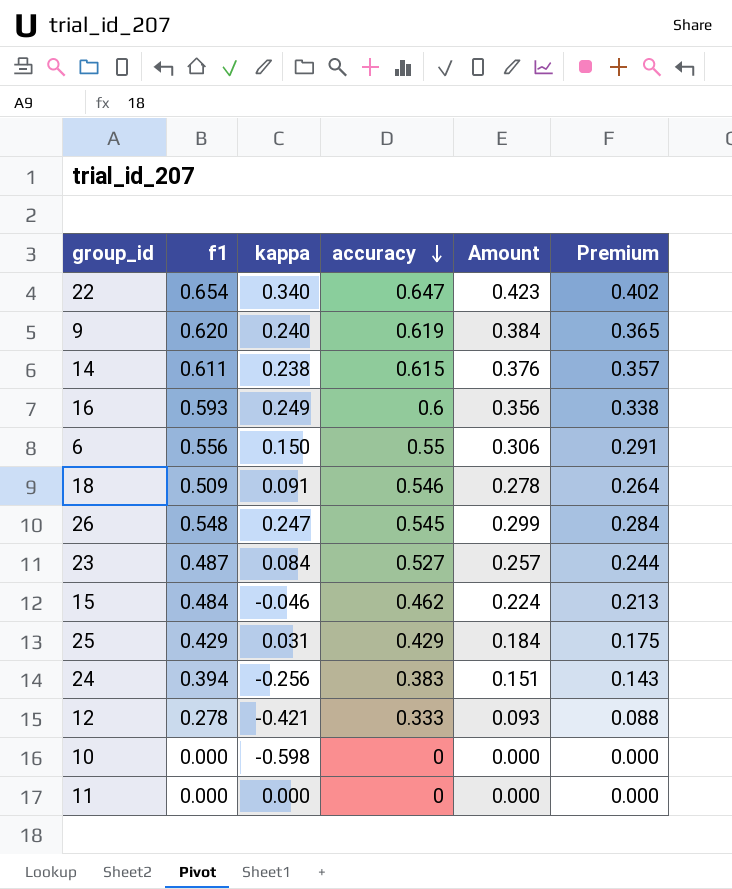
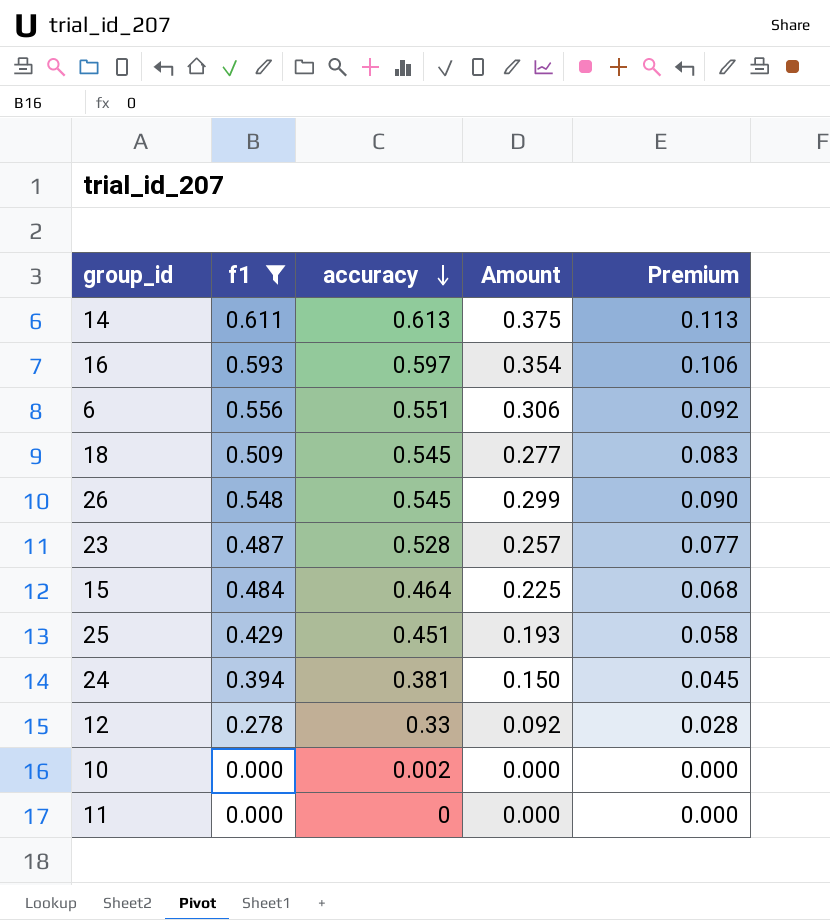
filter: none -> f1 <= 0.611
column kappa | position: 3 -> none
column Premium | formula: [Amount] * 0.95 -> [Amount] * 0.3
14 | accuracy: 0.615 -> 0.613
14 | Amount: 0.376 -> 0.375
16 | accuracy: 0.6 -> 0.597
16 | Amount: 0.356 -> 0.354
6 | accuracy: 0.55 -> 0.551
18 | accuracy: 0.546 -> 0.545
18 | Amount: 0.278 -> 0.277
23 | accuracy: 0.527 -> 0.528
15 | accuracy: 0.462 -> 0.464
15 | Amount: 0.224 -> 0.225
25 | accuracy: 0.429 -> 0.451
25 | Amount: 0.184 -> 0.193
24 | accuracy: 0.383 -> 0.381
24 | Amount: 0.151 -> 0.150
12 | accuracy: 0.333 -> 0.33
12 | Amount: 0.093 -> 0.092
10 | accuracy: 0 -> 0.002

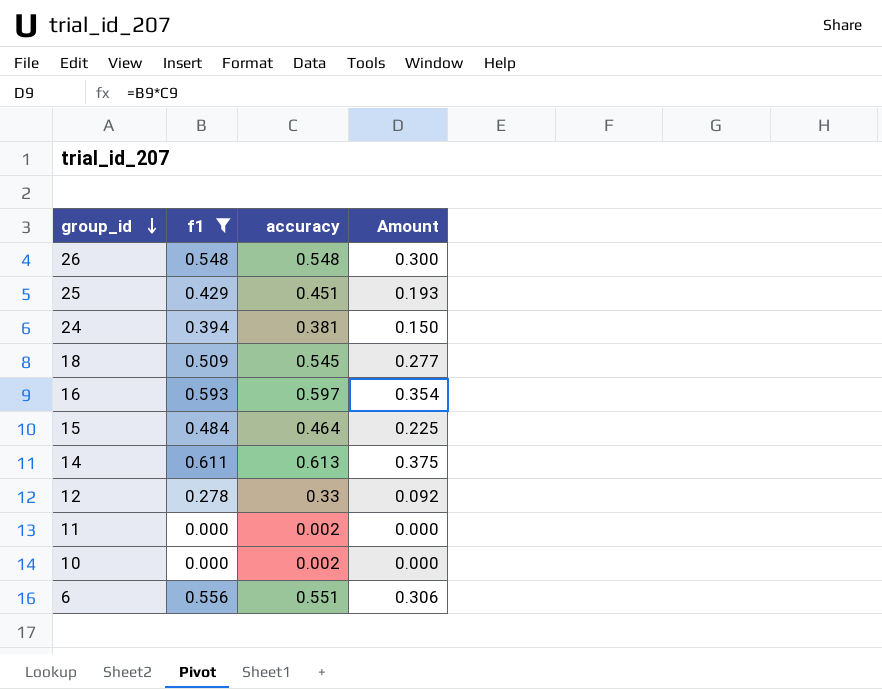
row order: accuracy descending -> group_id descending
column Premium | formula: [Amount] * 0.3 -> none
row 23: 0.487 | 0.528 | 0.257 | 0.077 -> none
26 | accuracy: 0.545 -> 0.548
26 | Amount: 0.299 -> 0.300
11 | accuracy: 0 -> 0.002

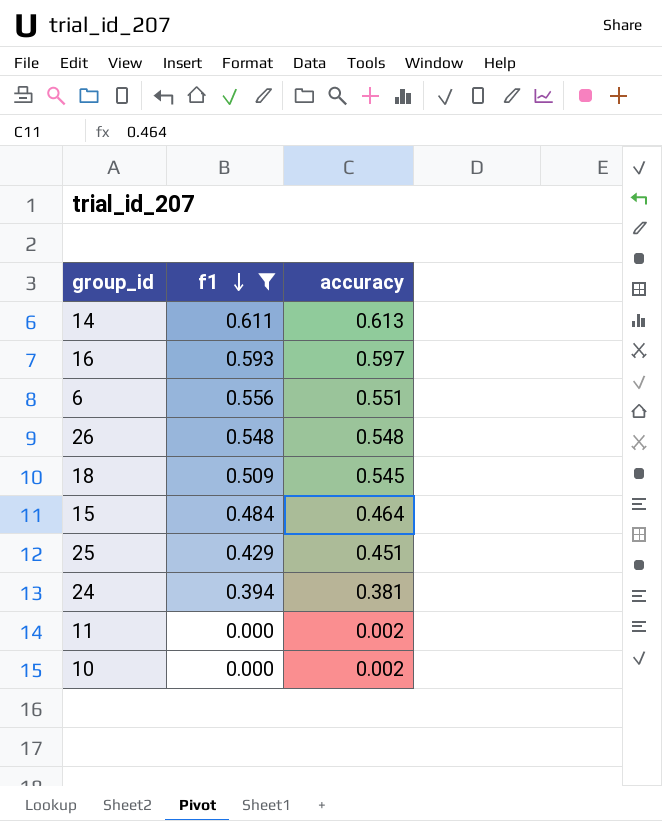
row order: group_id descending -> f1 descending
column Amount | formula: [f1] * [accuracy] -> none
row 12: 0.278 | 0.33 | 0.092 -> none

